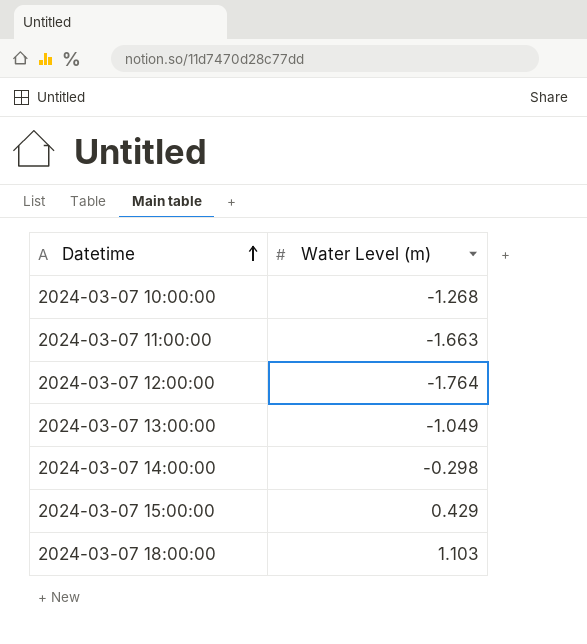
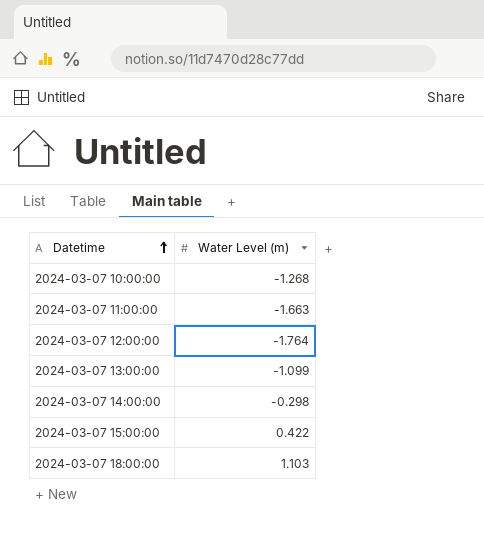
2024-03-07 13:00:00 | Water Level (m): -1.049 -> -1.099
2024-03-07 15:00:00 | Water Level (m): 0.429 -> 0.422

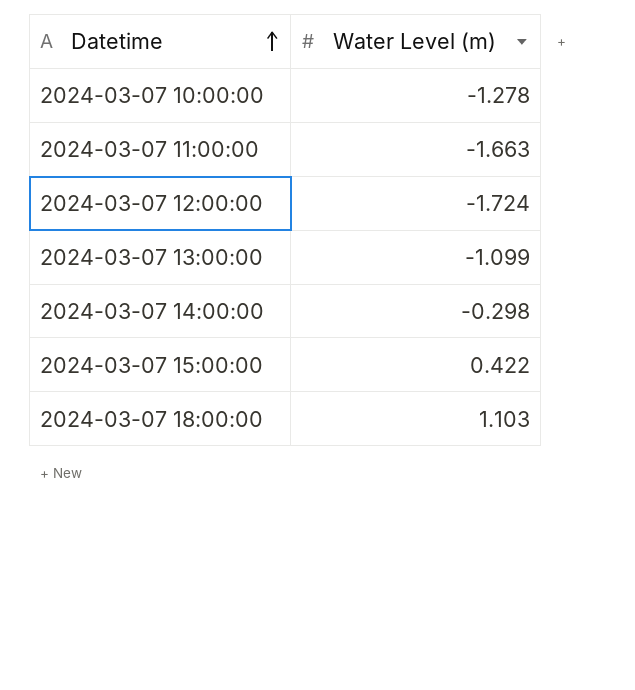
2024-03-07 10:00:00 | Water Level (m): -1.268 -> -1.278
2024-03-07 12:00:00 | Water Level (m): -1.764 -> -1.724

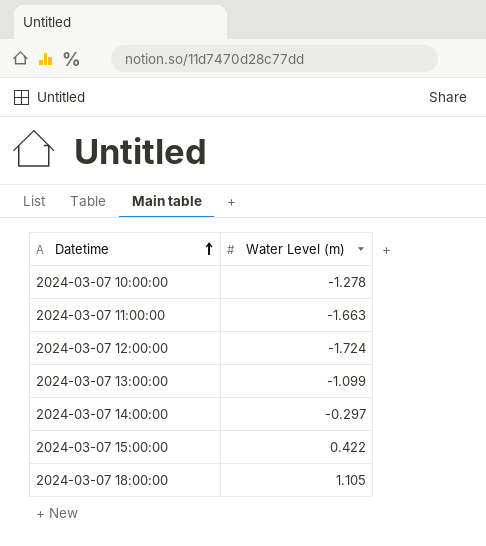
2024-03-07 14:00:00 | Water Level (m): -0.298 -> -0.297
2024-03-07 18:00:00 | Water Level (m): 1.103 -> 1.105

